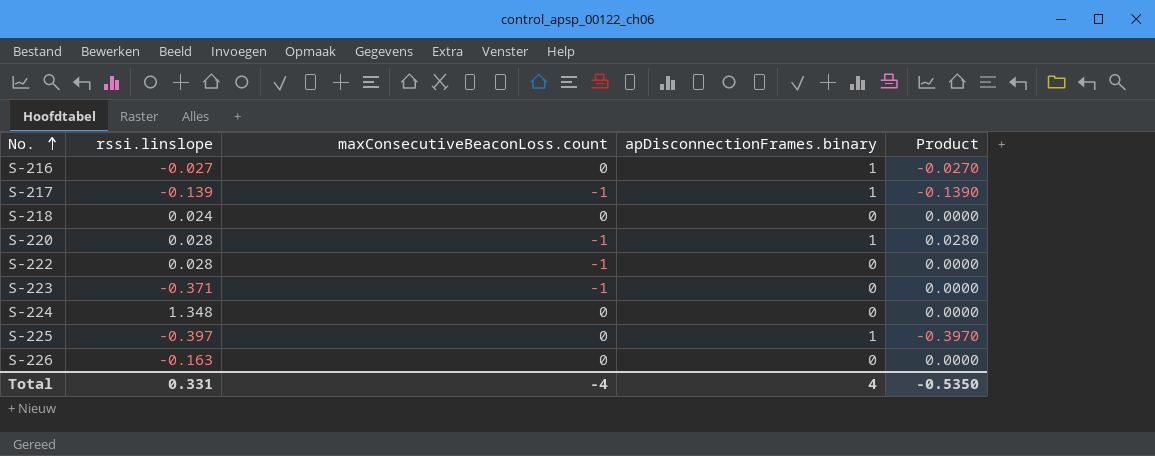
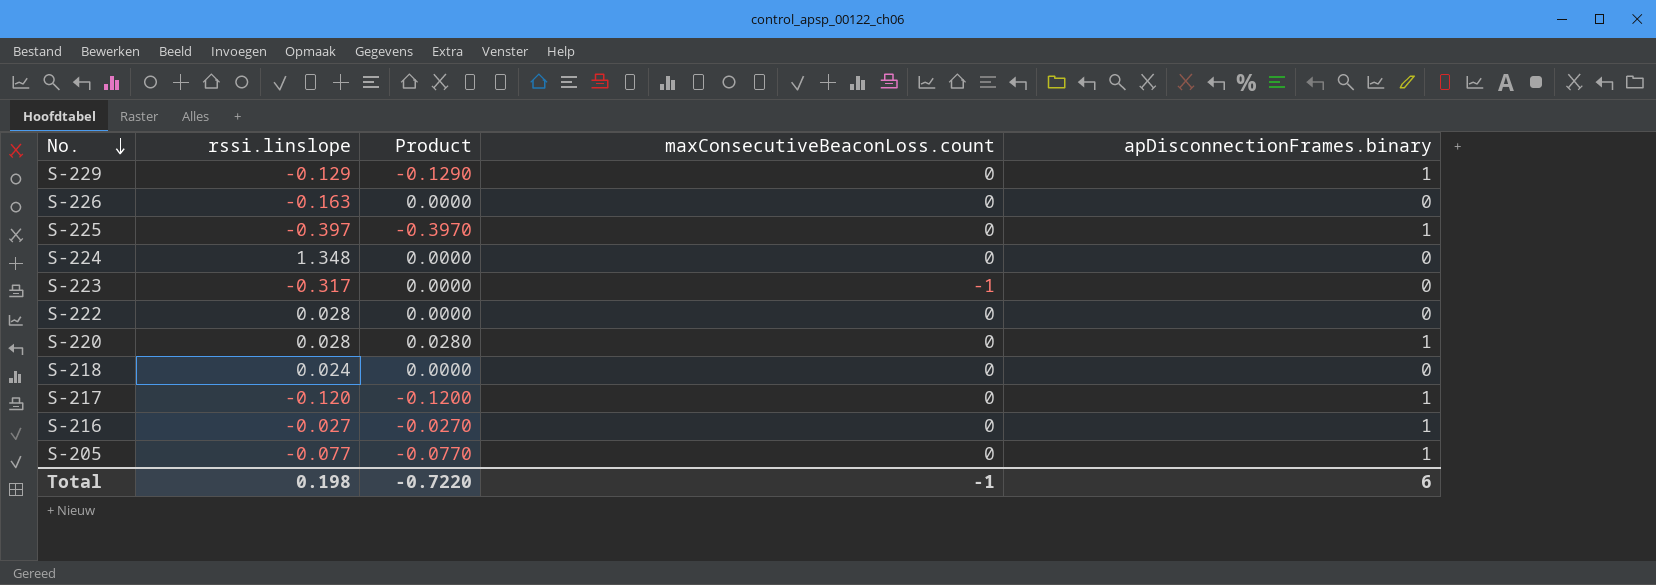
row order: No. ascending -> No. descending
column Product | position: 5 -> 3
row S-229: none -> -0.129 | -0.1290 | 0 | 1
S-223 | rssi.linslope: -0.371 -> -0.317
S-222 | maxConsecutiveBeaconLoss.count: -1 -> 0
S-220 | maxConsecutiveBeaconLoss.count: -1 -> 0
S-217 | rssi.linslope: -0.139 -> -0.120
S-217 | Product: -0.1390 -> -0.1200
S-217 | maxConsecutiveBeaconLoss.count: -1 -> 0
row S-205: none -> -0.077 | -0.0770 | 0 | 1
Total | rssi.linslope: 0.331 -> 0.198
Total | Product: -0.5350 -> -0.7220
Total | maxConsecutiveBeaconLoss.count: -4 -> -1
Total | apDisconnectionFrames.binary: 4 -> 6

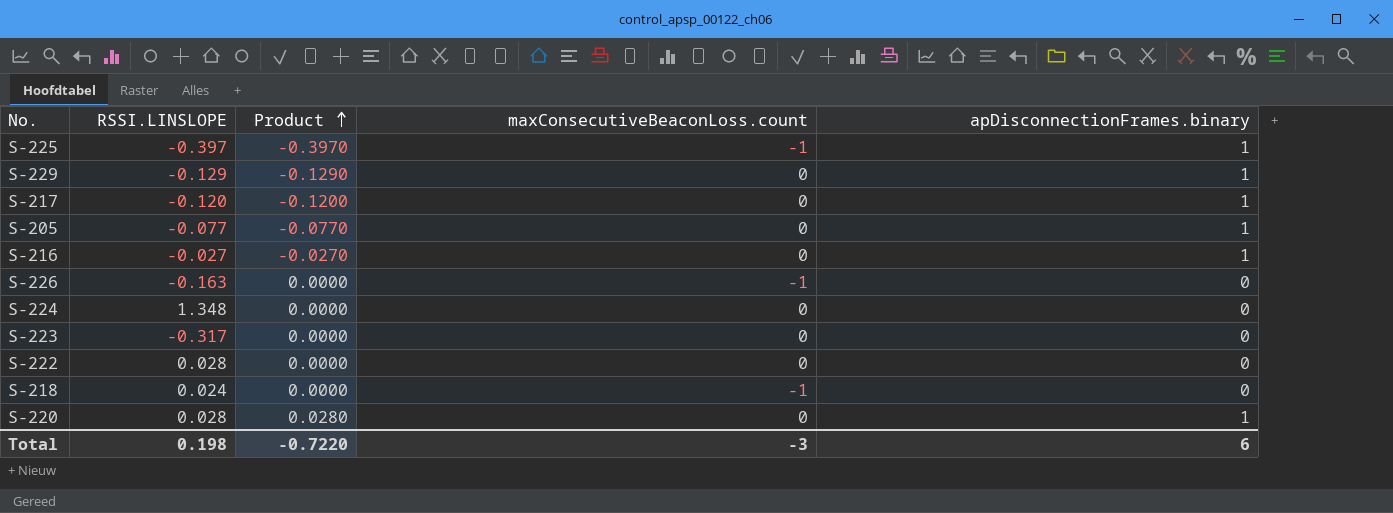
row order: No. descending -> Product ascending
column name: rssi.linslope -> RSSI.LINSLOPE
S-225 | maxConsecutiveBeaconLoss.count: 0 -> -1
S-226 | maxConsecutiveBeaconLoss.count: 0 -> -1
S-223 | maxConsecutiveBeaconLoss.count: -1 -> 0
S-218 | maxConsecutiveBeaconLoss.count: 0 -> -1
Total | maxConsecutiveBeaconLoss.count: -1 -> -3

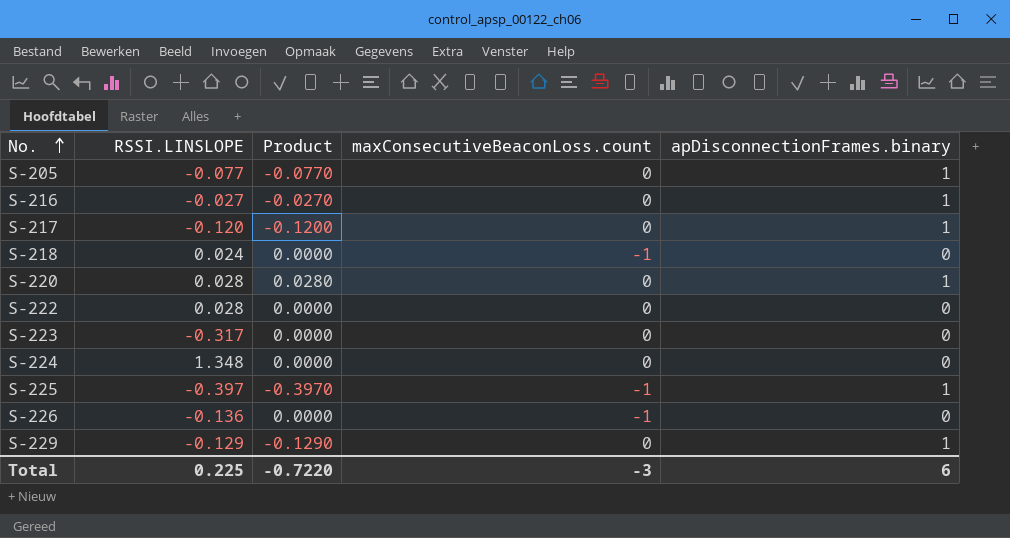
row order: Product ascending -> No. ascending
S-226 | RSSI.LINSLOPE: -0.163 -> -0.136
Total | RSSI.LINSLOPE: 0.198 -> 0.225

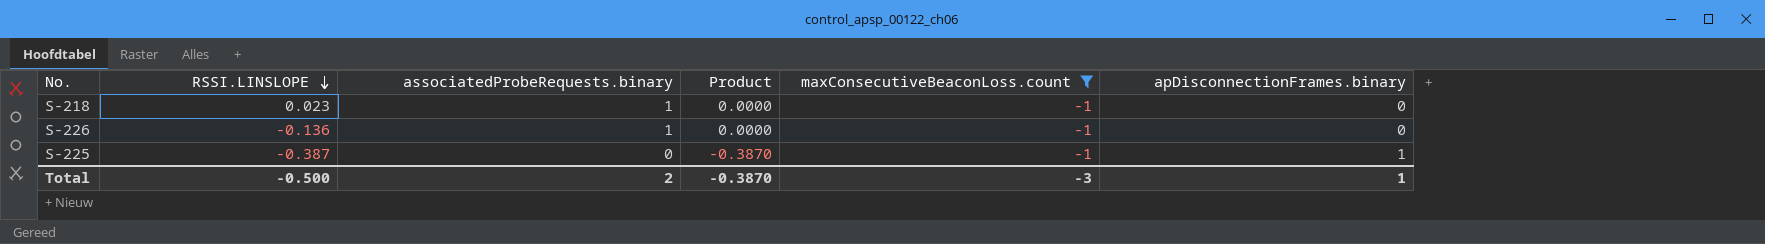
filter: none -> maxConsecutiveBeaconLoss.count = -1
row order: No. ascending -> RSSI.LINSLOPE descending
column associatedProbeRequests.binary | position: none -> 3
S-218 | RSSI.LINSLOPE: 0.024 -> 0.023
S-225 | RSSI.LINSLOPE: -0.397 -> -0.387
S-225 | Product: -0.3970 -> -0.3870
Total | RSSI.LINSLOPE: 0.225 -> -0.500
Total | Product: -0.7220 -> -0.3870
Total | apDisconnectionFrames.binary: 6 -> 1

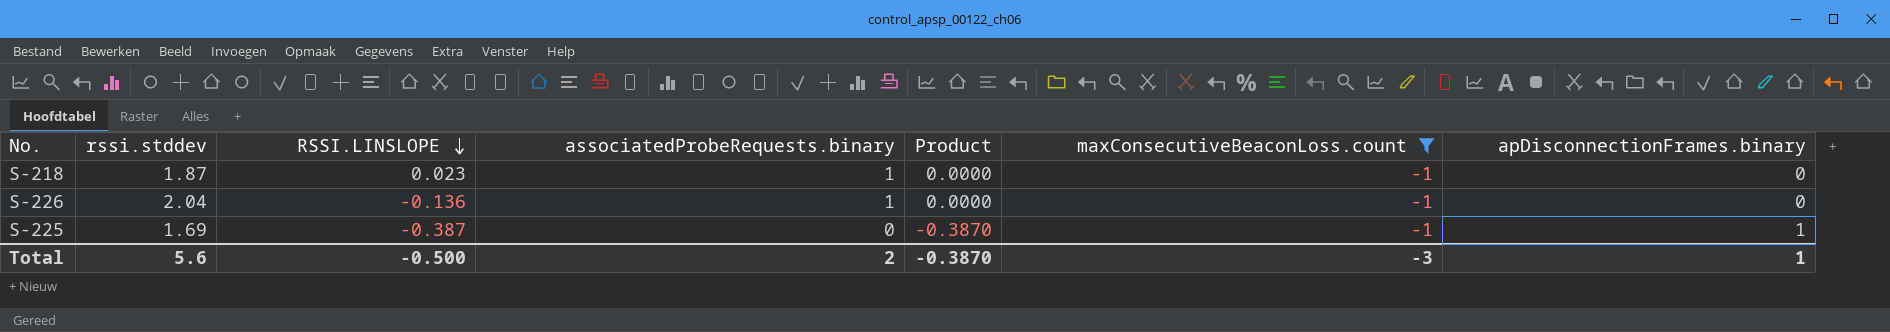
column rssi.stddev | position: none -> 2

